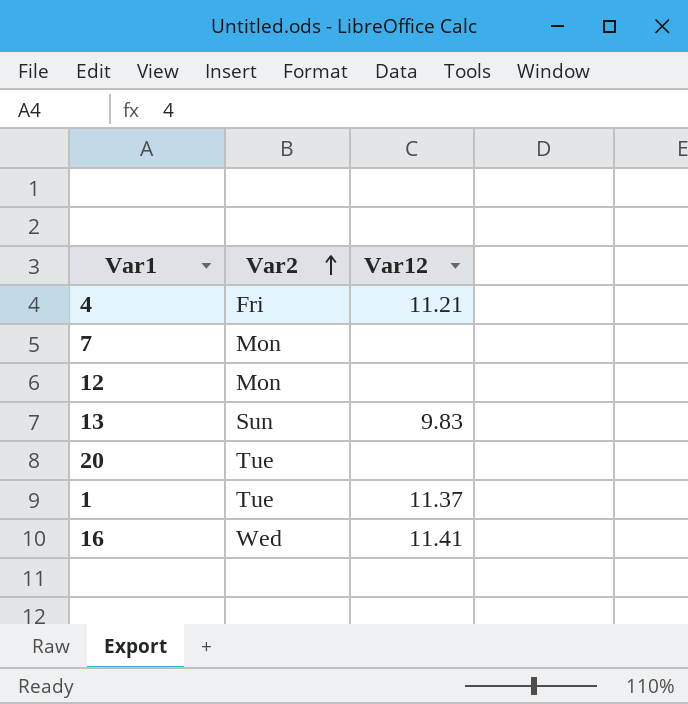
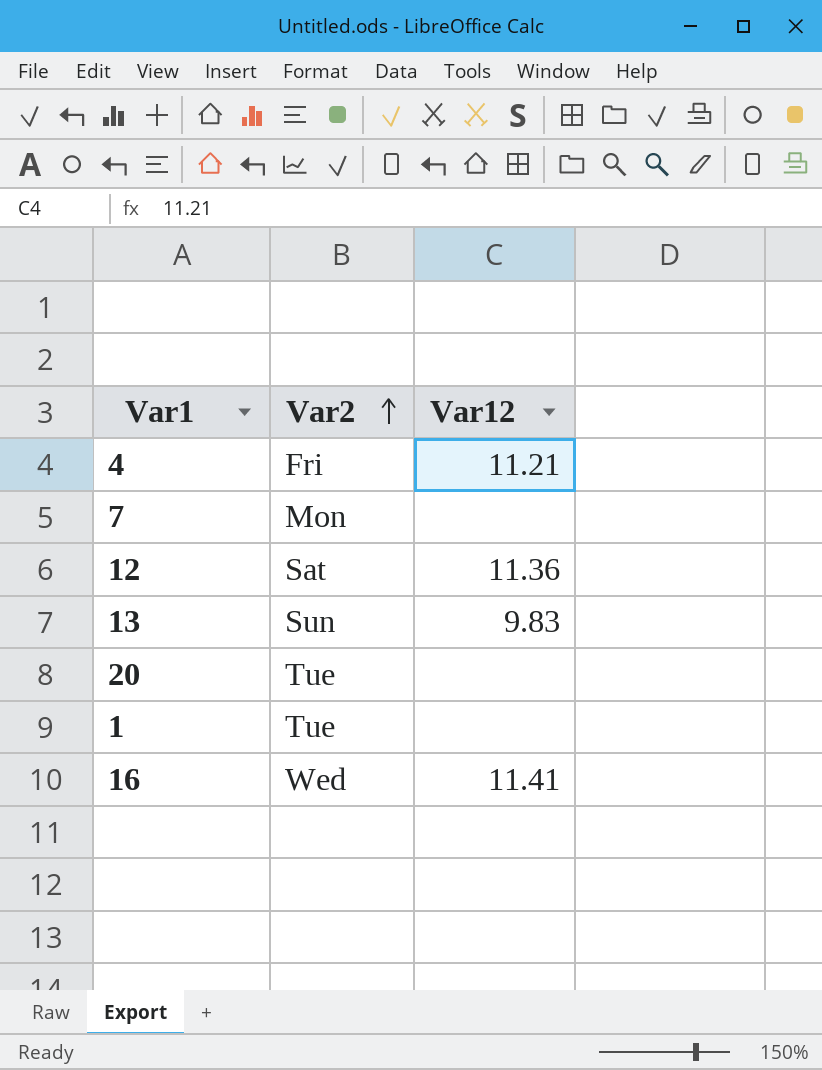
12 | Var2: Mon -> Sat
12 | Var12: none -> 11.36
1 | Var12: 11.37 -> none

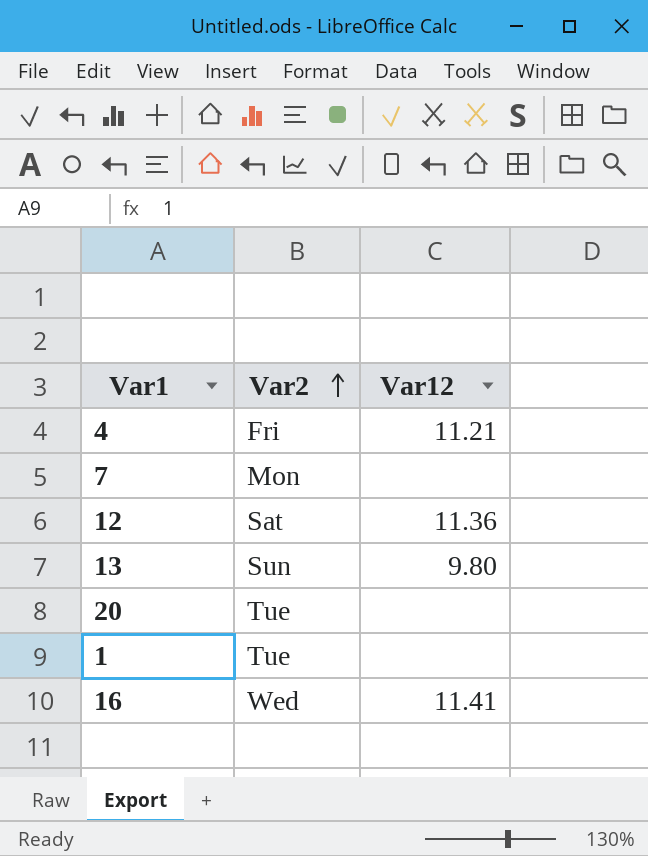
13 | Var12: 9.83 -> 9.80

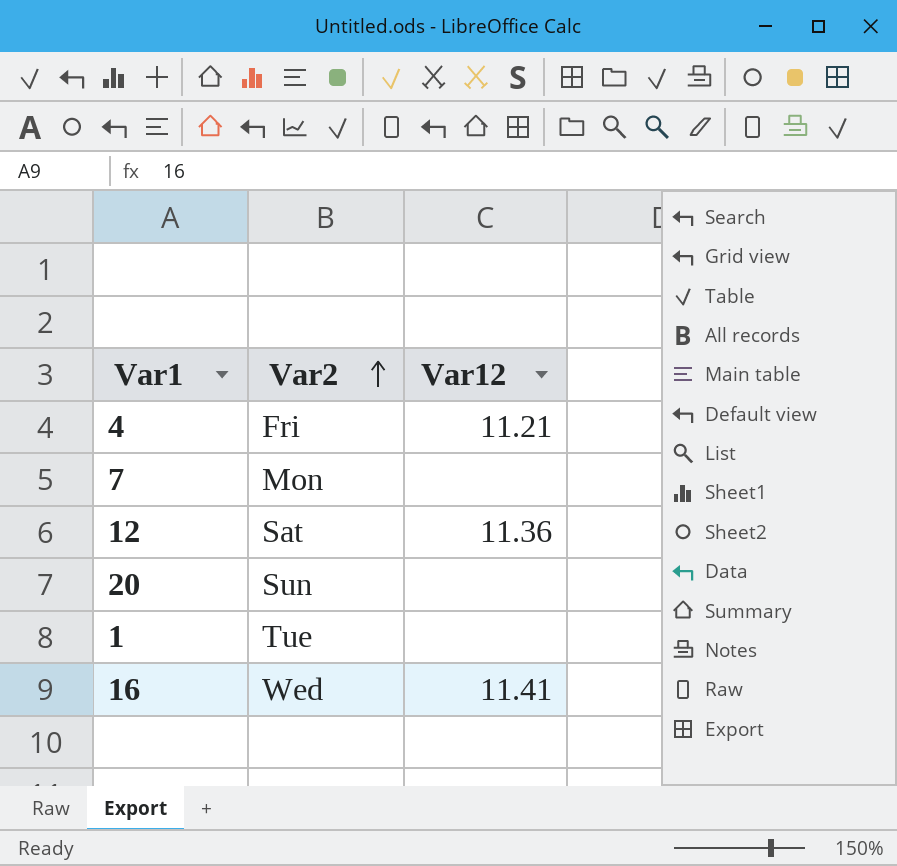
row 13: Sun | 9.80 -> none
20 | Var2: Tue -> Sun

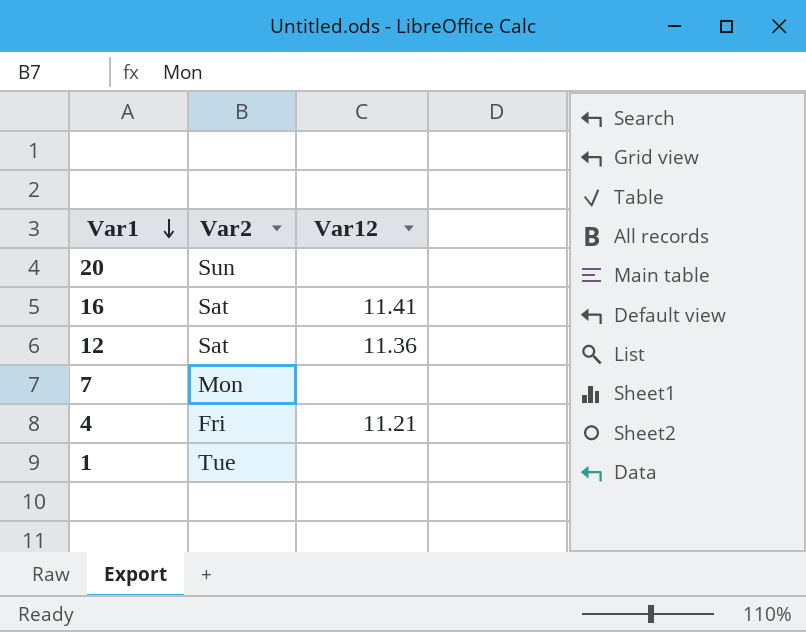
row order: Var2 ascending -> Var1 descending
16 | Var2: Wed -> Sat

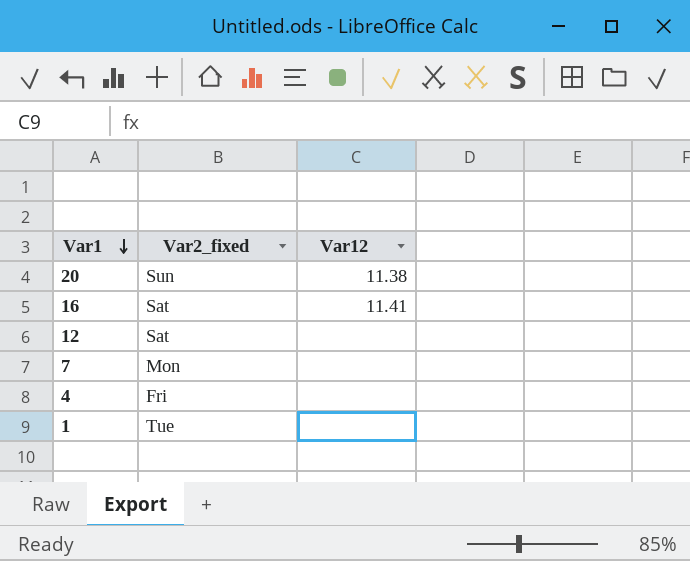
column name: Var2 -> Var2_fixed
20 | Var12: none -> 11.38
12 | Var12: 11.36 -> none
4 | Var12: 11.21 -> none

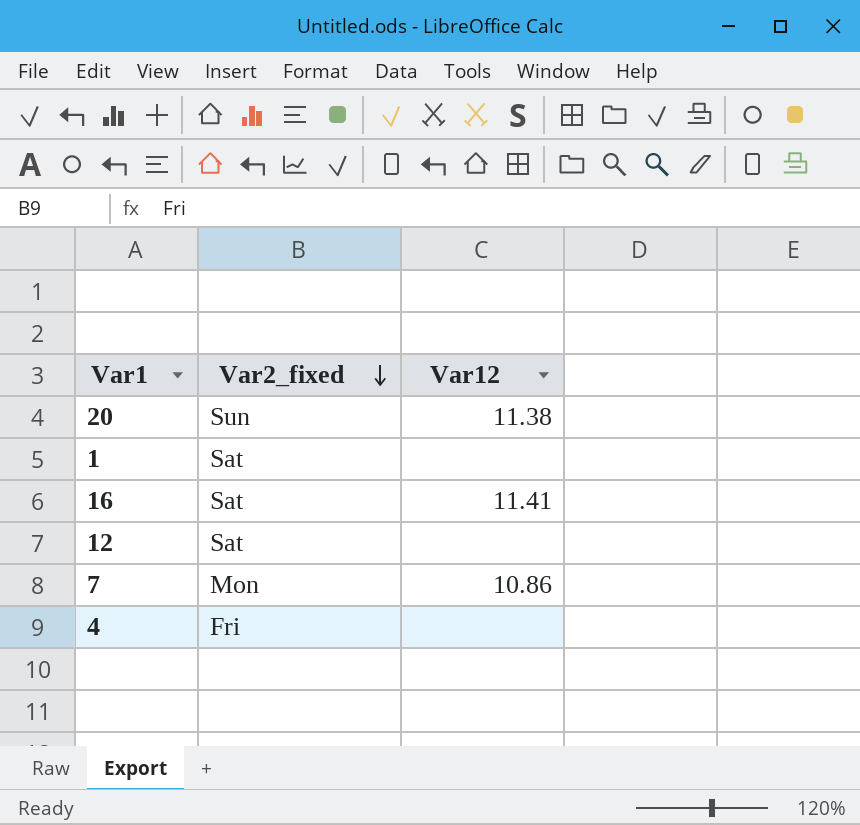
row order: Var1 descending -> Var2_fixed descending
1 | Var2_fixed: Tue -> Sat
7 | Var12: none -> 10.86

